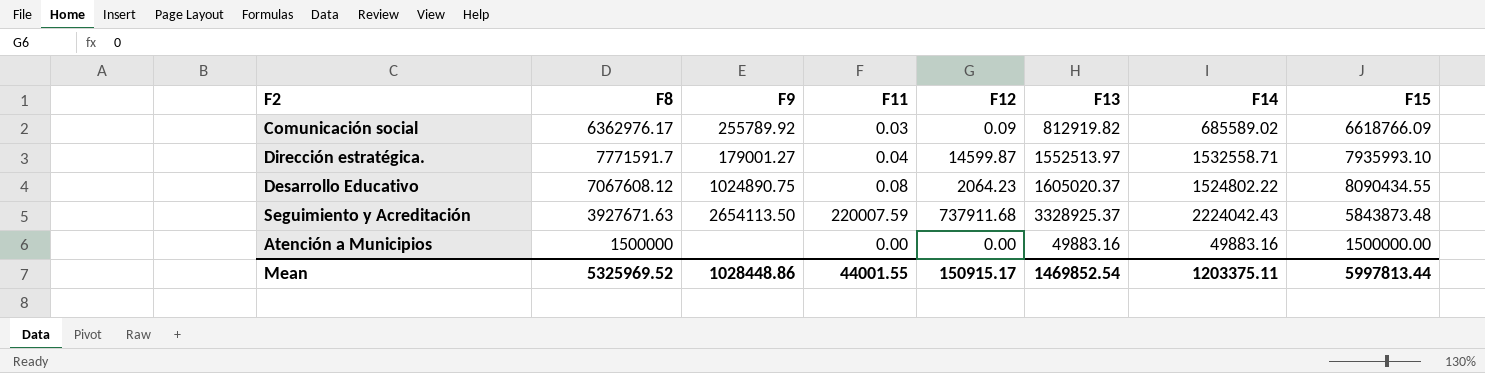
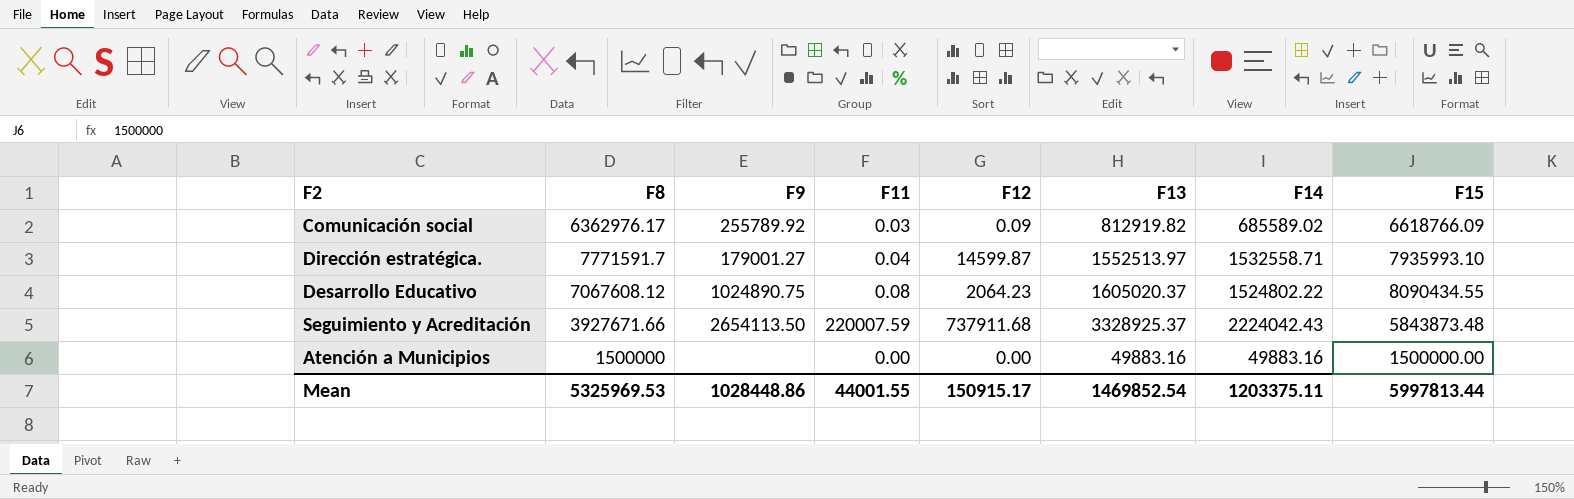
Seguimiento y Acreditación | F8: 3927671.63 -> 3927671.66
Mean | F8: 5325969.52 -> 5325969.53

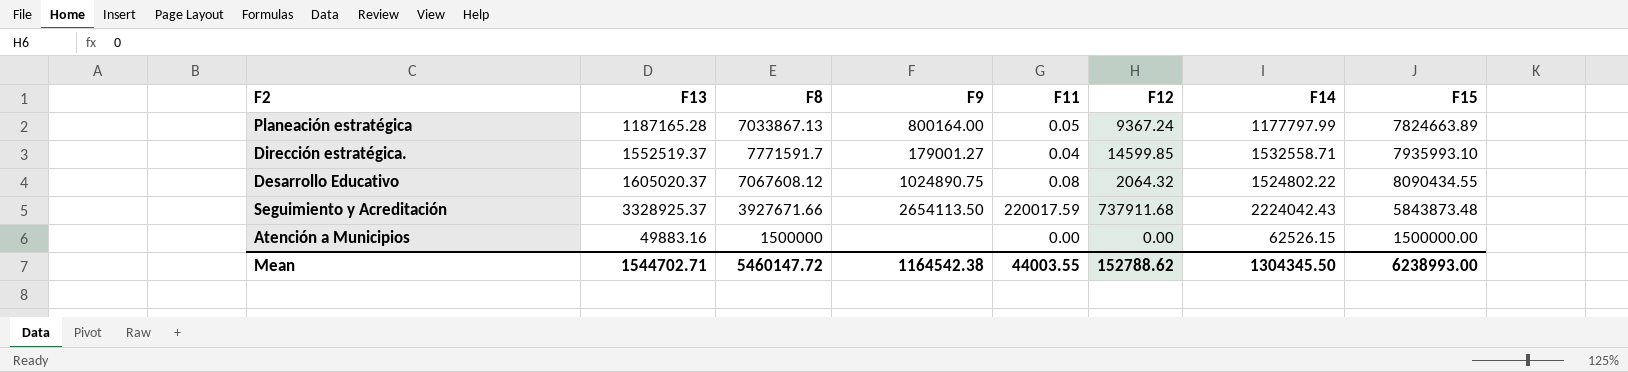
column F13 | position: 6 -> 2
row Comunicación social: 6362976.17 | 255789.92 | 0.03 | 0.09 | 812919.82 | 685589.02 | 6618766.09 -> none
row Planeación estratégica: none -> 1187165.28 | 7033867.13 | 800164.00 | 0.05 | 9367.24 | 1177797.99 | 7824663.89
Dirección estratégica. | F13: 1552513.97 -> 1552519.37
Dirección estratégica. | F12: 14599.87 -> 14599.85
Desarrollo Educativo | F12: 2064.23 -> 2064.32
Seguimiento y Acreditación | F11: 220007.59 -> 220017.59
Atención a Municipios | F14: 49883.16 -> 62526.15
Mean | F13: 1469852.54 -> 1544702.71
Mean | F8: 5325969.53 -> 5460147.72
Mean | F9: 1028448.86 -> 1164542.38
Mean | F11: 44001.55 -> 44003.55
Mean | F12: 150915.17 -> 152788.62
Mean | F14: 1203375.11 -> 1304345.50
Mean | F15: 5997813.44 -> 6238993.00

